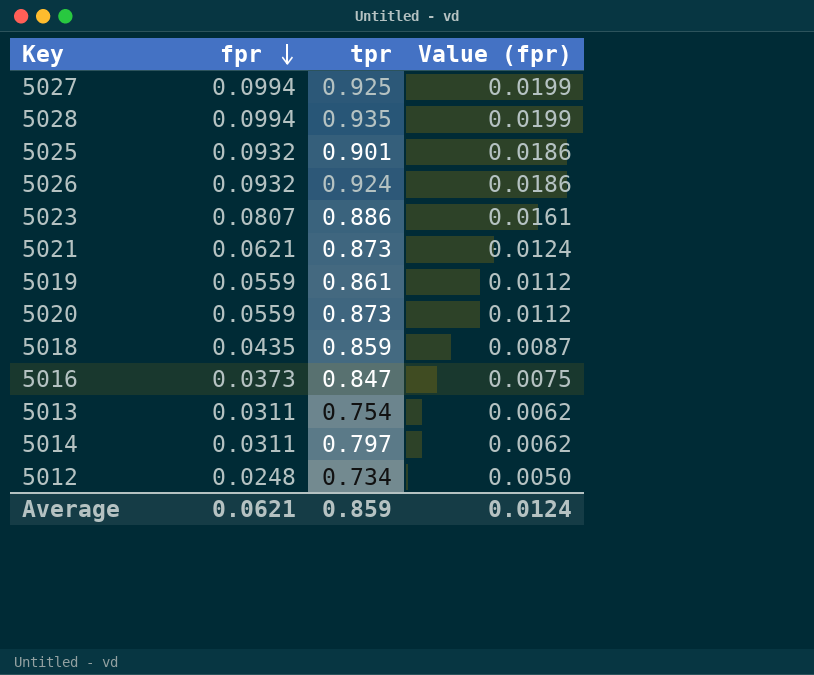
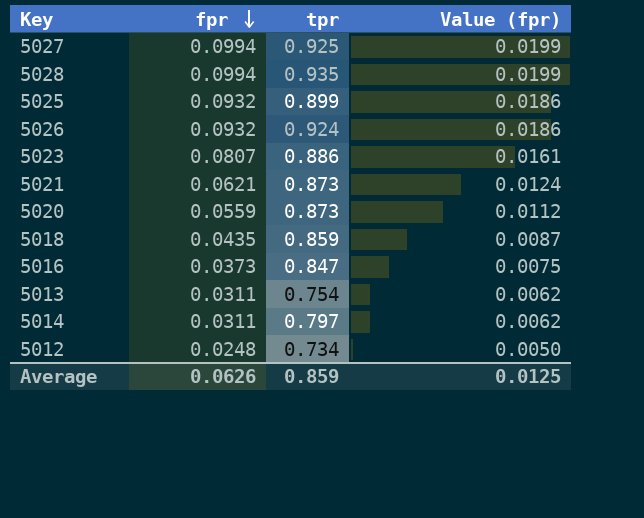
row 5019: 0.0559 | 0.861 | 0.0112 -> none
5025 | tpr: 0.901 -> 0.899
Average | fpr: 0.0621 -> 0.0626
Average | Value (fpr): 0.0124 -> 0.0125

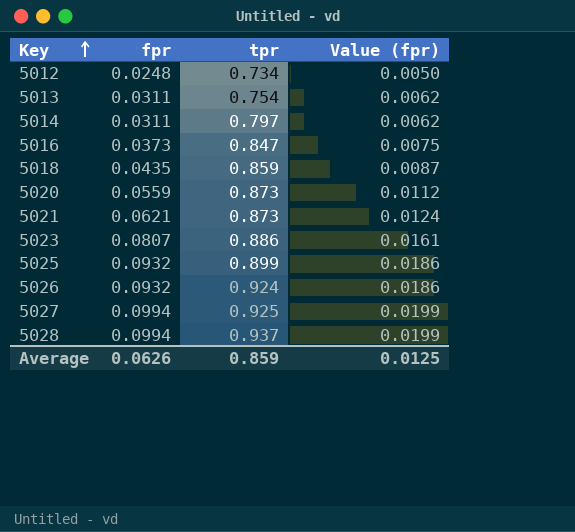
row order: fpr descending -> Key ascending
5028 | tpr: 0.935 -> 0.937

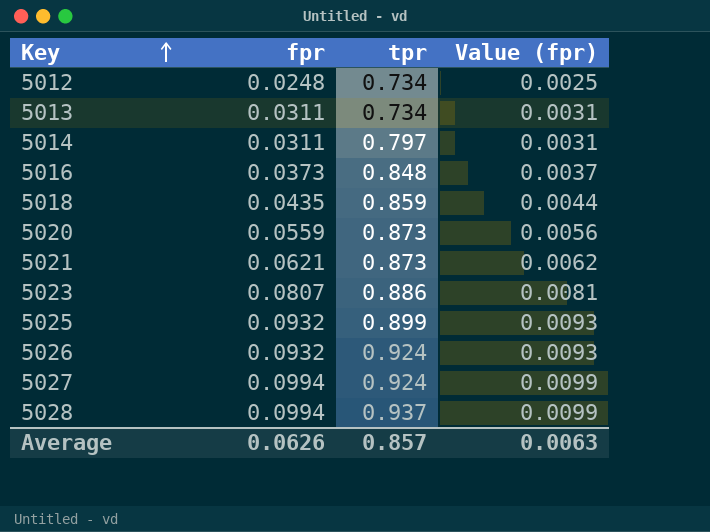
column Value (fpr) | formula: [fpr] * 0.2 -> [fpr] * 0.1
5013 | tpr: 0.754 -> 0.734
5016 | tpr: 0.847 -> 0.848
5027 | tpr: 0.925 -> 0.924
Average | tpr: 0.859 -> 0.857
Average | Value (fpr): 0.0125 -> 0.0063

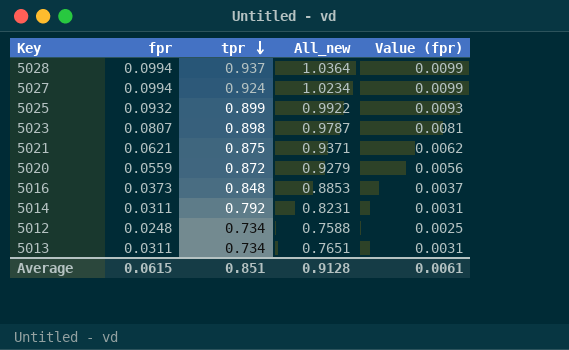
row order: Key ascending -> tpr descending
column All_new | formula: none -> [fpr] + [tpr]
row 5018: 0.0435 | 0.859 | 0.0044 -> none
row 5026: 0.0932 | 0.924 | 0.0093 -> none
5023 | tpr: 0.886 -> 0.898
5021 | tpr: 0.873 -> 0.875
5020 | tpr: 0.873 -> 0.872
5014 | tpr: 0.797 -> 0.792
Average | fpr: 0.0626 -> 0.0615
Average | tpr: 0.857 -> 0.851
Average | Value (fpr): 0.0063 -> 0.0061

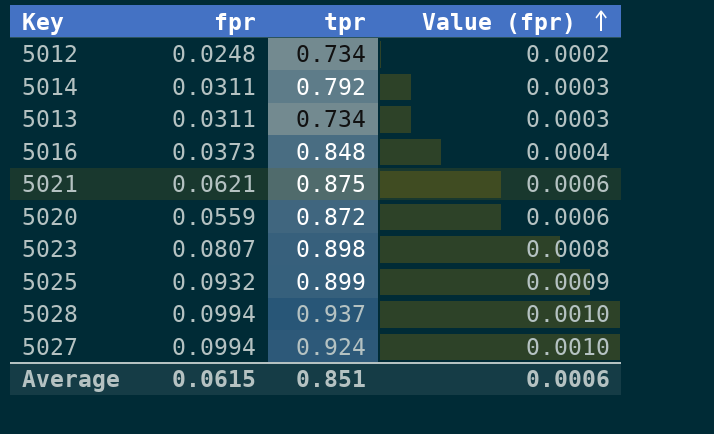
row order: tpr descending -> Value (fpr) ascending
column All_new | formula: [fpr] + [tpr] -> none
column Value (fpr) | formula: [fpr] * 0.1 -> [fpr] * 0.01
Average | Value (fpr): 0.0061 -> 0.0006

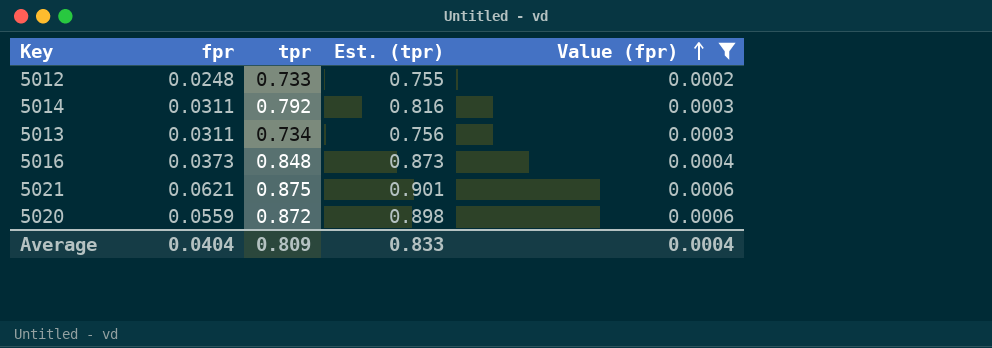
filter: none -> Value (fpr) <= 0.0006
column Est. (tpr) | formula: none -> [tpr] * 1.03
5012 | tpr: 0.734 -> 0.733
Average | fpr: 0.0615 -> 0.0404
Average | tpr: 0.851 -> 0.809
Average | Value (fpr): 0.0006 -> 0.0004

